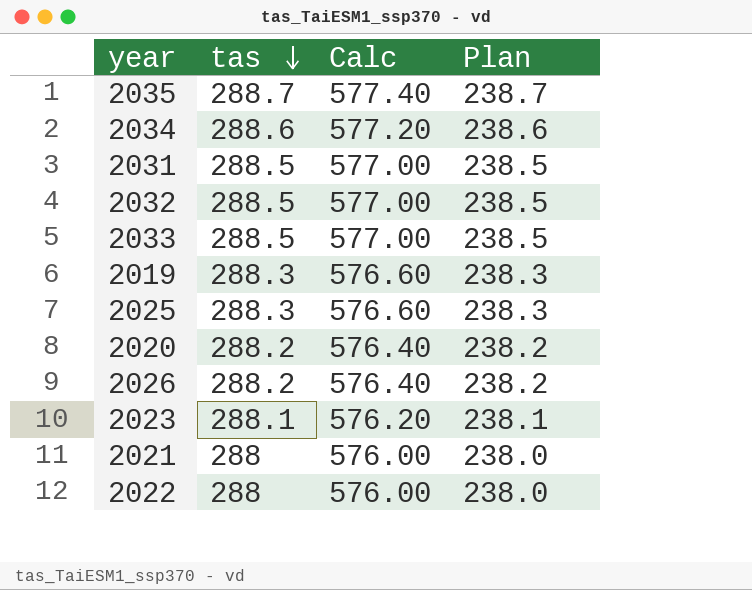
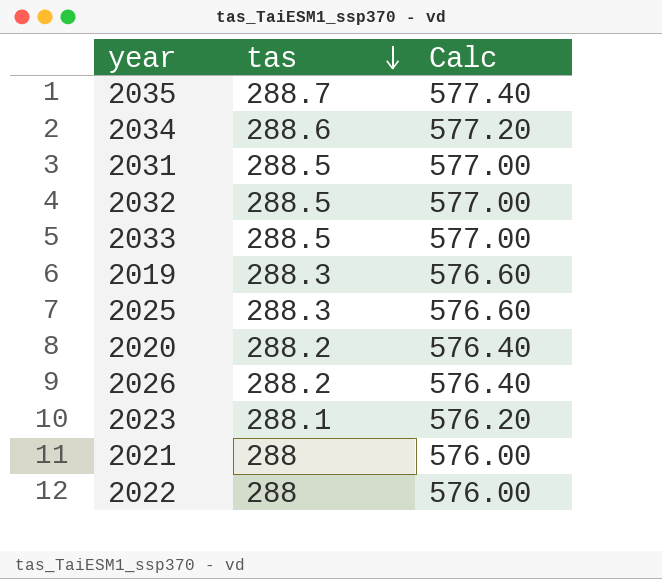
column Plan | formula: [tas] - 50 -> none

